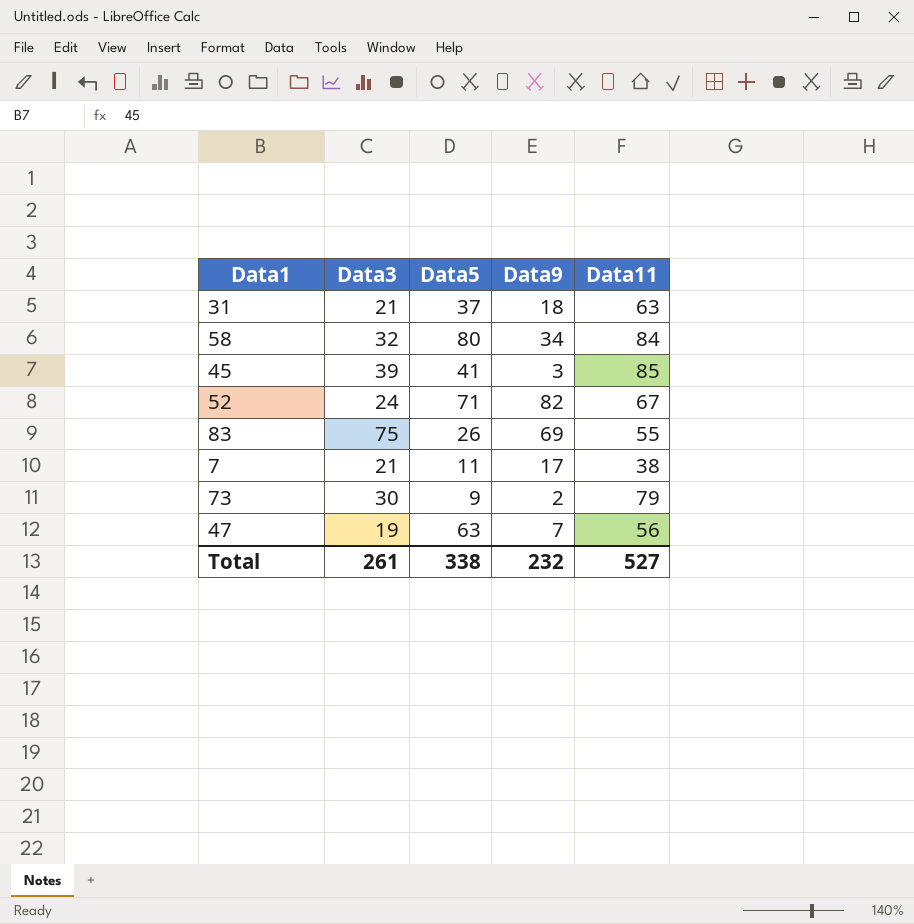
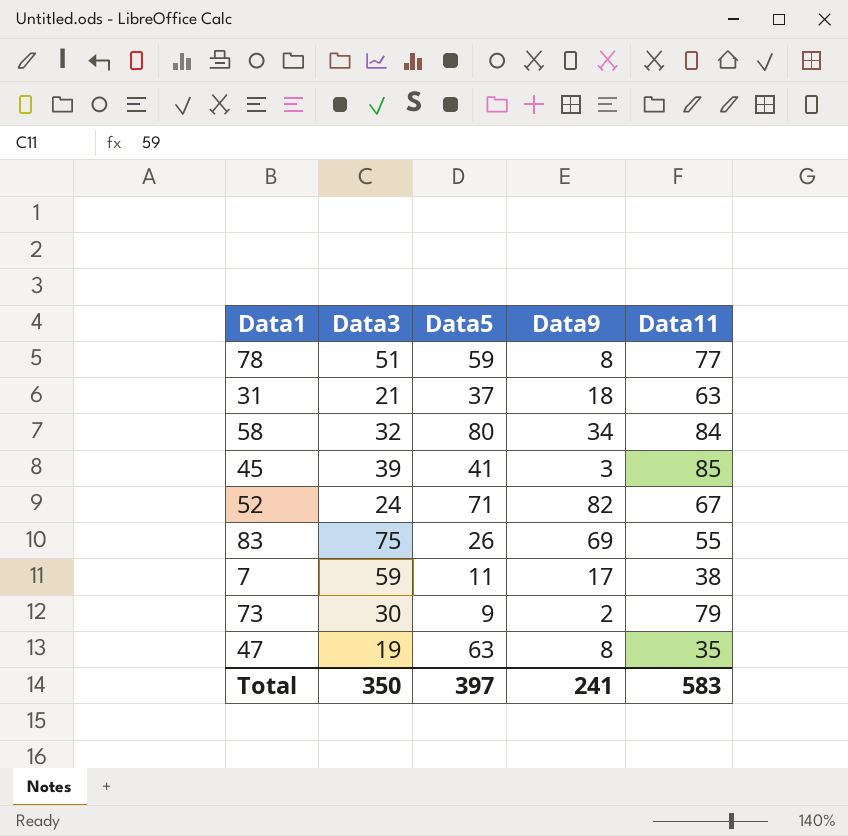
row 78: none -> 51 | 59 | 8 | 77
7 | Data3: 21 -> 59
47 | Data9: 7 -> 8
47 | Data11: 56 -> 35
Total | Data3: 261 -> 350
Total | Data5: 338 -> 397
Total | Data9: 232 -> 241
Total | Data11: 527 -> 583

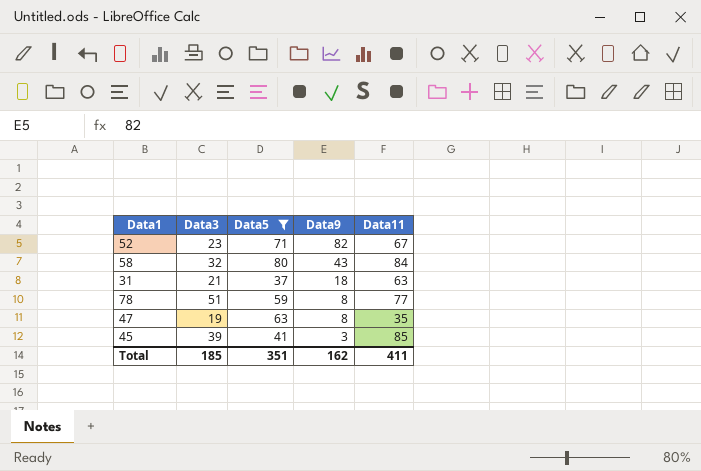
filter: none -> Data5 >= 37
row order: none -> Data9 descending
52 | Data3: 24 -> 23
58 | Data9: 34 -> 43
Total | Data3: 350 -> 185
Total | Data5: 397 -> 351
Total | Data9: 241 -> 162
Total | Data11: 583 -> 411

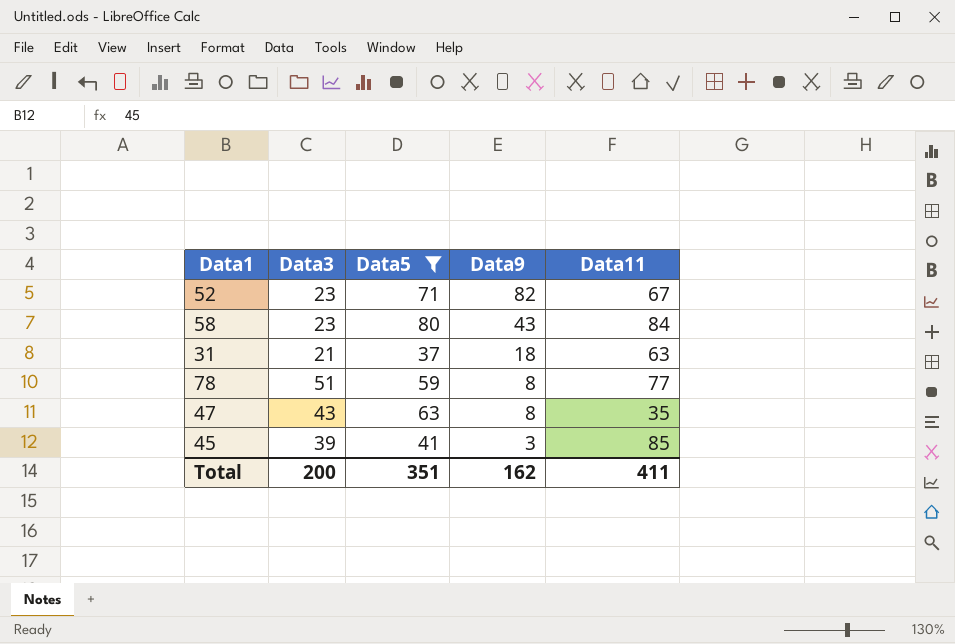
58 | Data3: 32 -> 23
47 | Data3: 19 -> 43
Total | Data3: 185 -> 200

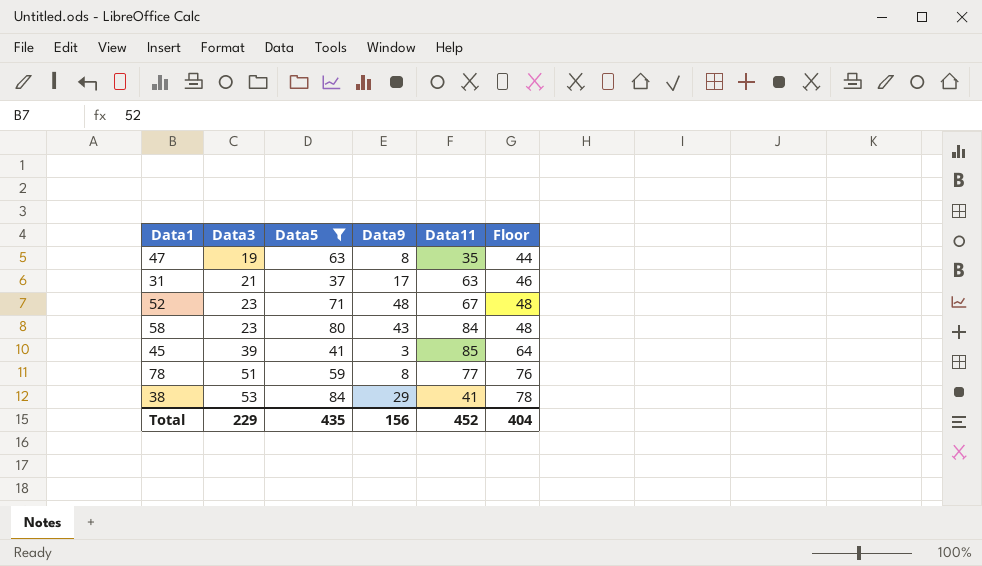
row order: Data9 descending -> Data3 ascending
column Floor | formula: none -> [Data3] + 25
47 | Data3: 43 -> 19
31 | Data9: 18 -> 17
52 | Data9: 82 -> 48
row 38: none -> 53 | 84 | 29 | 41 | 78
Total | Data3: 200 -> 229
Total | Data5: 351 -> 435
Total | Data9: 162 -> 156
Total | Data11: 411 -> 452

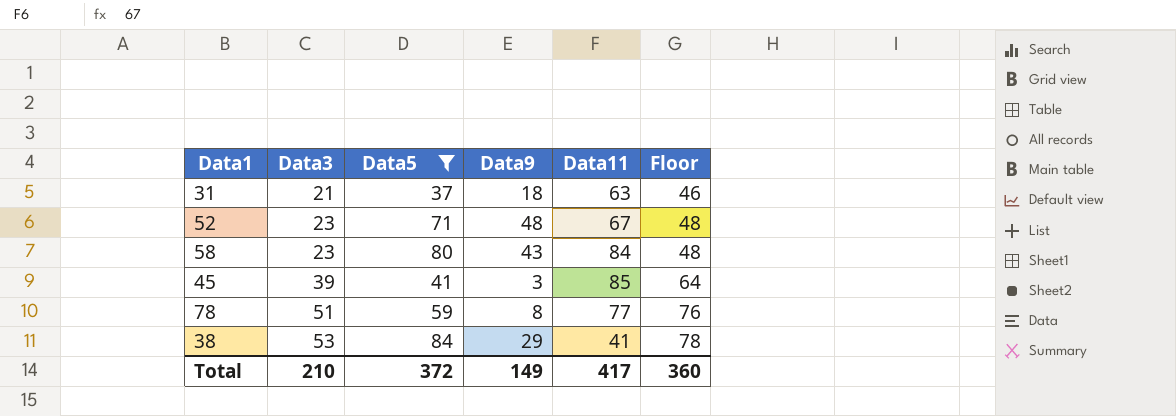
row 47: 19 | 63 | 8 | 35 | 44 -> none
31 | Data9: 17 -> 18
Total | Data3: 229 -> 210
Total | Data5: 435 -> 372
Total | Data9: 156 -> 149
Total | Data11: 452 -> 417
Total | Floor: 404 -> 360

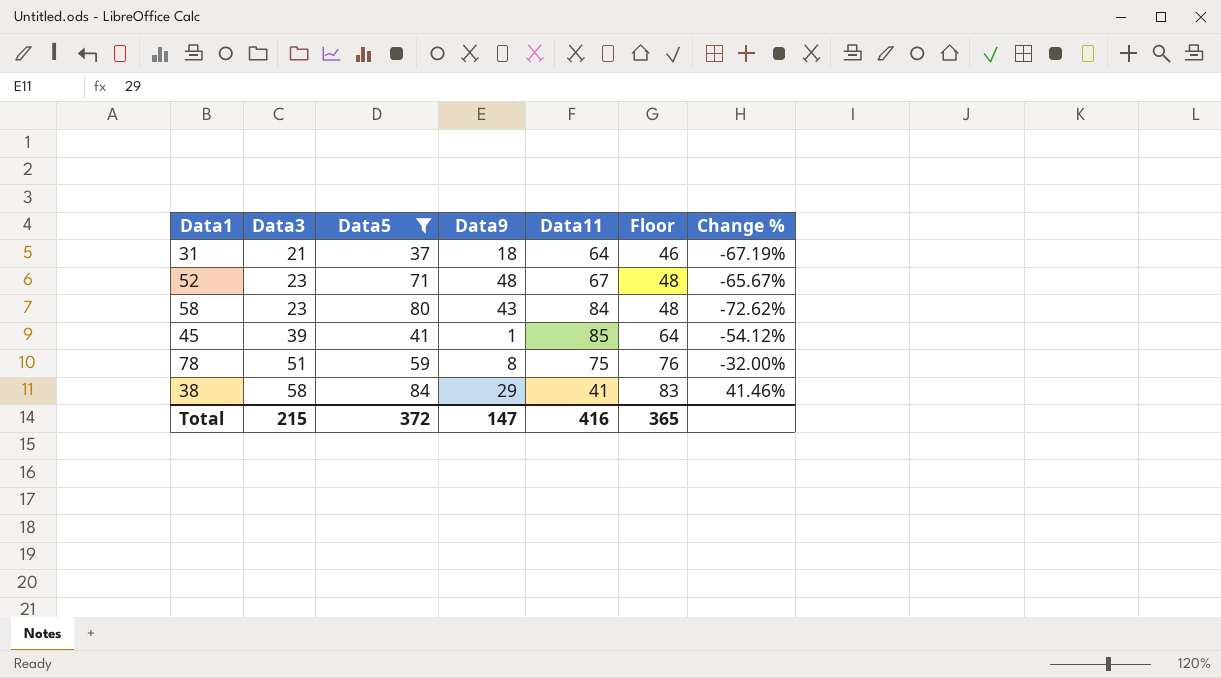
column Change % | formula: none -> ([Data3] - [Data11]) / [Data11]
31 | Data11: 63 -> 64
45 | Data9: 3 -> 1
78 | Data11: 77 -> 75
38 | Data3: 53 -> 58
38 | Floor: 78 -> 83
Total | Data3: 210 -> 215
Total | Data9: 149 -> 147
Total | Data11: 417 -> 416
Total | Floor: 360 -> 365

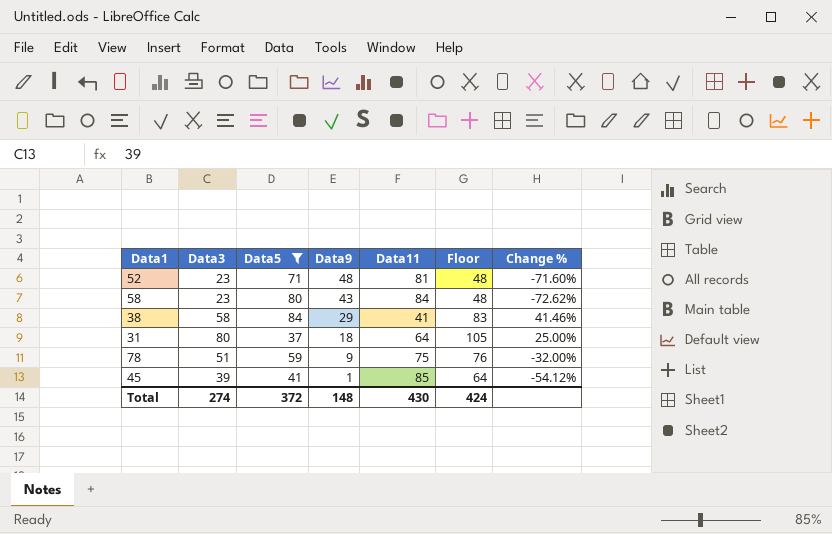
row order: Data3 ascending -> Data9 descending
52 | Data11: 67 -> 81
52 | Change %: -65.67% -> -71.60%
31 | Data3: 21 -> 80
31 | Floor: 46 -> 105
31 | Change %: -67.19% -> 25.00%
78 | Data9: 8 -> 9
Total | Data3: 215 -> 274
Total | Data9: 147 -> 148
Total | Data11: 416 -> 430
Total | Floor: 365 -> 424

